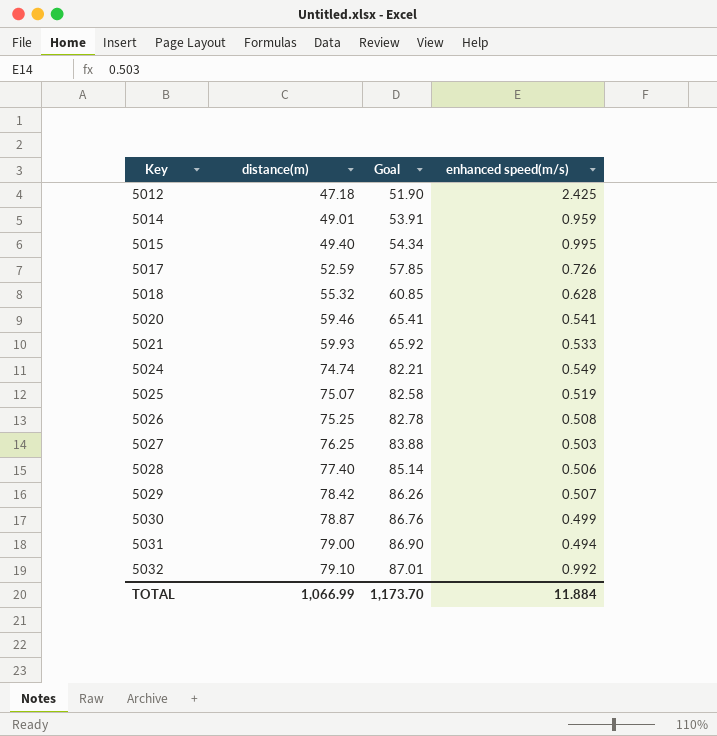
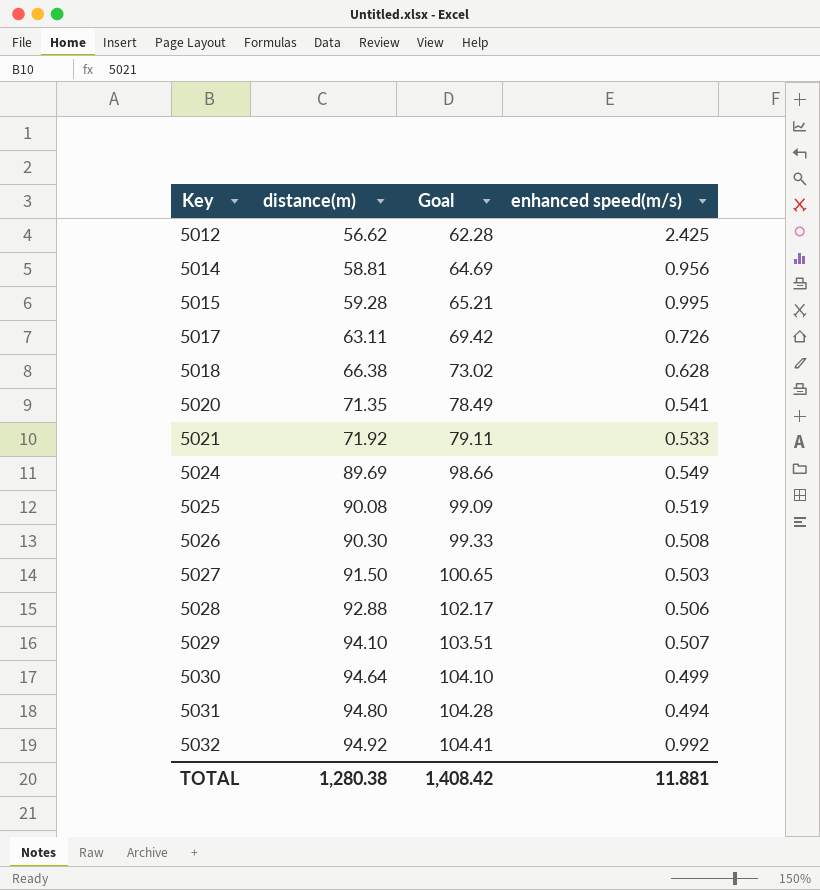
5012 | distance(m): 47.18 -> 56.62
5012 | Goal: 51.90 -> 62.28
5014 | distance(m): 49.01 -> 58.81
5014 | Goal: 53.91 -> 64.69
5014 | enhanced speed(m/s): 0.959 -> 0.956
5015 | distance(m): 49.40 -> 59.28
5015 | Goal: 54.34 -> 65.21
5017 | distance(m): 52.59 -> 63.11
5017 | Goal: 57.85 -> 69.42
5018 | distance(m): 55.32 -> 66.38
5018 | Goal: 60.85 -> 73.02
5020 | distance(m): 59.46 -> 71.35
5020 | Goal: 65.41 -> 78.49
5021 | distance(m): 59.93 -> 71.92
5021 | Goal: 65.92 -> 79.11
5024 | distance(m): 74.74 -> 89.69
5024 | Goal: 82.21 -> 98.66
5025 | distance(m): 75.07 -> 90.08
5025 | Goal: 82.58 -> 99.09
5026 | distance(m): 75.25 -> 90.30
5026 | Goal: 82.78 -> 99.33
5027 | distance(m): 76.25 -> 91.50
5027 | Goal: 83.88 -> 100.65
5028 | distance(m): 77.40 -> 92.88
5028 | Goal: 85.14 -> 102.17
5029 | distance(m): 78.42 -> 94.10
5029 | Goal: 86.26 -> 103.51
5030 | distance(m): 78.87 -> 94.64
5030 | Goal: 86.76 -> 104.10
5031 | distance(m): 79.00 -> 94.80
5031 | Goal: 86.90 -> 104.28
5032 | distance(m): 79.10 -> 94.92
5032 | Goal: 87.01 -> 104.41
TOTAL | distance(m): 1,066.99 -> 1,280.38
TOTAL | Goal: 1,173.70 -> 1,408.42
TOTAL | enhanced speed(m/s): 11.884 -> 11.881

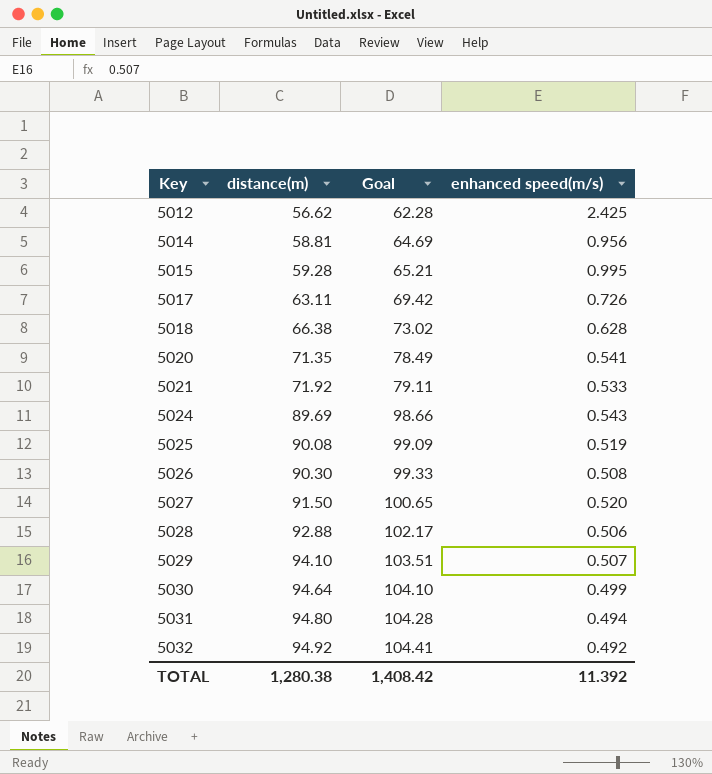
5024 | enhanced speed(m/s): 0.549 -> 0.543
5027 | enhanced speed(m/s): 0.503 -> 0.520
5032 | enhanced speed(m/s): 0.992 -> 0.492
TOTAL | enhanced speed(m/s): 11.881 -> 11.392

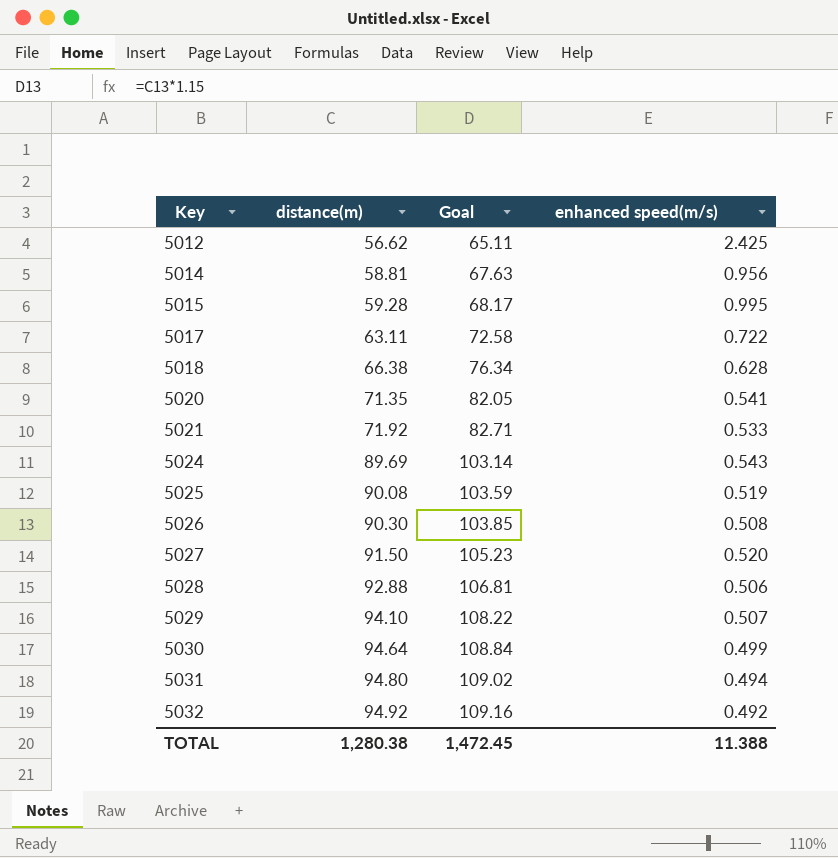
column Goal | formula: [distance(m)] * 1.1 -> [distance(m)] * 1.15
5017 | enhanced speed(m/s): 0.726 -> 0.722
TOTAL | Goal: 1,408.42 -> 1,472.45
TOTAL | enhanced speed(m/s): 11.392 -> 11.388

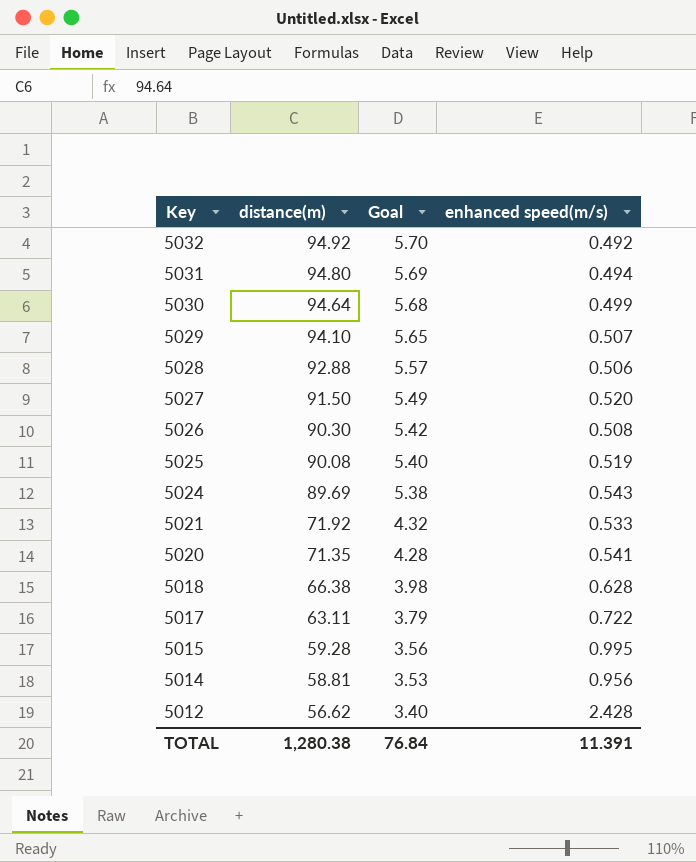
row order: Key ascending -> Key descending
column Goal | formula: [distance(m)] * 1.15 -> [distance(m)] * 0.06
5012 | enhanced speed(m/s): 2.425 -> 2.428
TOTAL | Goal: 1,472.45 -> 76.84
TOTAL | enhanced speed(m/s): 11.388 -> 11.391

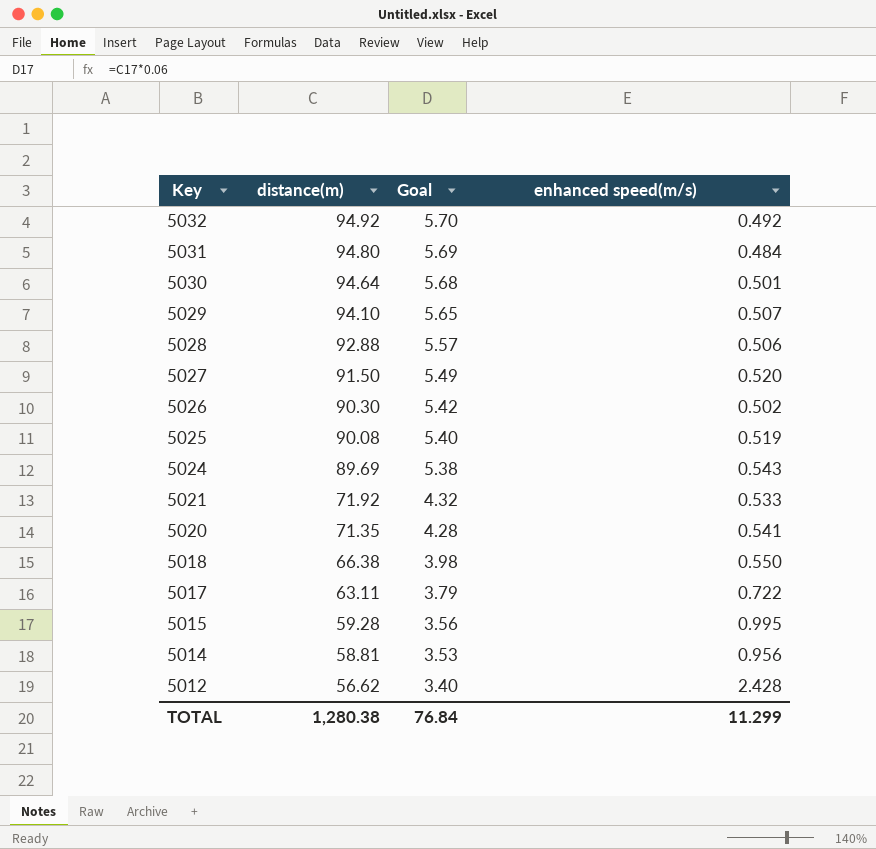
5031 | enhanced speed(m/s): 0.494 -> 0.484
5030 | enhanced speed(m/s): 0.499 -> 0.501
5026 | enhanced speed(m/s): 0.508 -> 0.502
5018 | enhanced speed(m/s): 0.628 -> 0.550
TOTAL | enhanced speed(m/s): 11.391 -> 11.299

